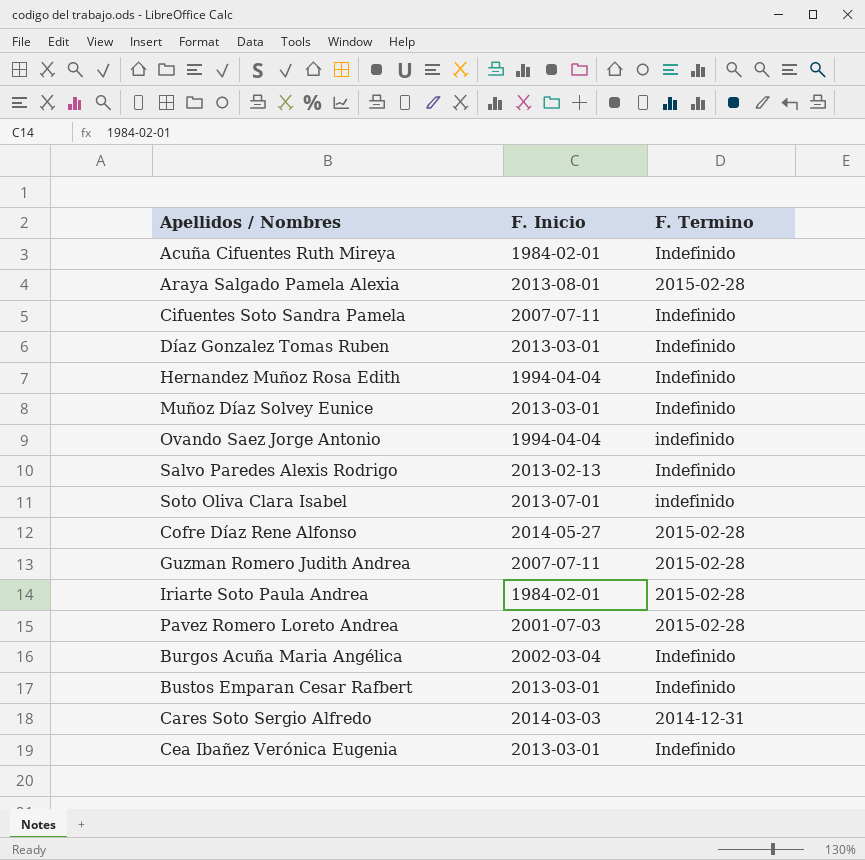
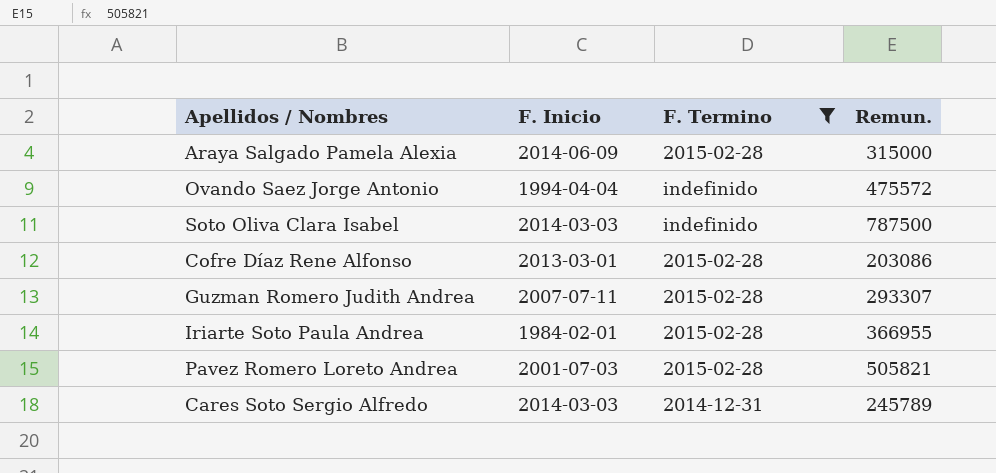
filter: none -> F. Termino != Indefinido
column Remun. | position: none -> 4
Araya Salgado Pamela Alexia | F. Inicio: 2013-08-01 -> 2014-06-09
Soto Oliva Clara Isabel | F. Inicio: 2013-07-01 -> 2014-03-03
Cofre Díaz Rene Alfonso | F. Inicio: 2014-05-27 -> 2013-03-01

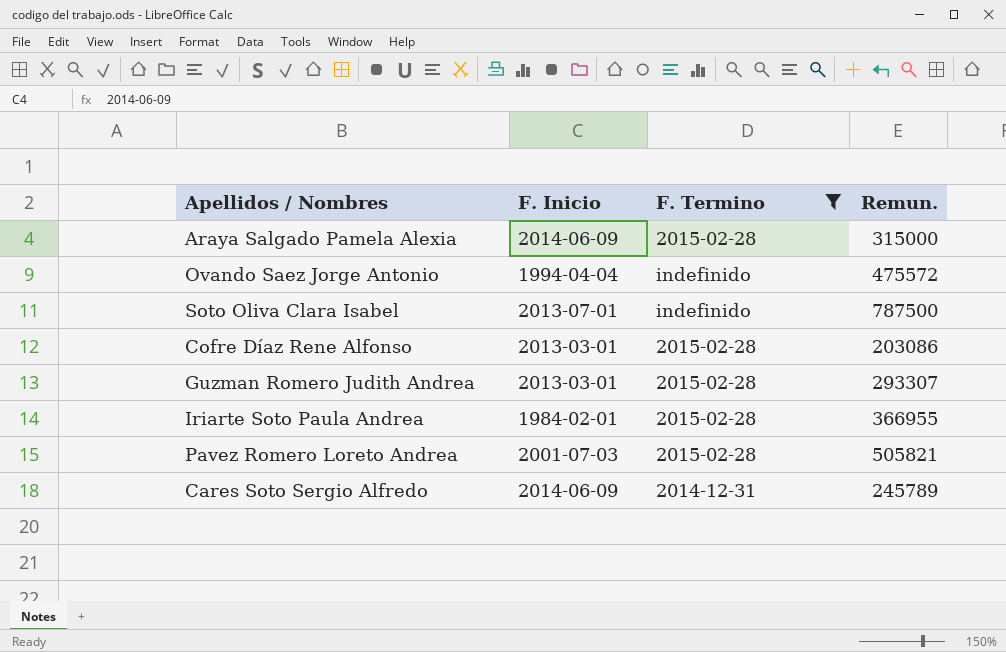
Soto Oliva Clara Isabel | F. Inicio: 2014-03-03 -> 2013-07-01
Guzman Romero Judith Andrea | F. Inicio: 2007-07-11 -> 2013-03-01
Cares Soto Sergio Alfredo | F. Inicio: 2014-03-03 -> 2014-06-09

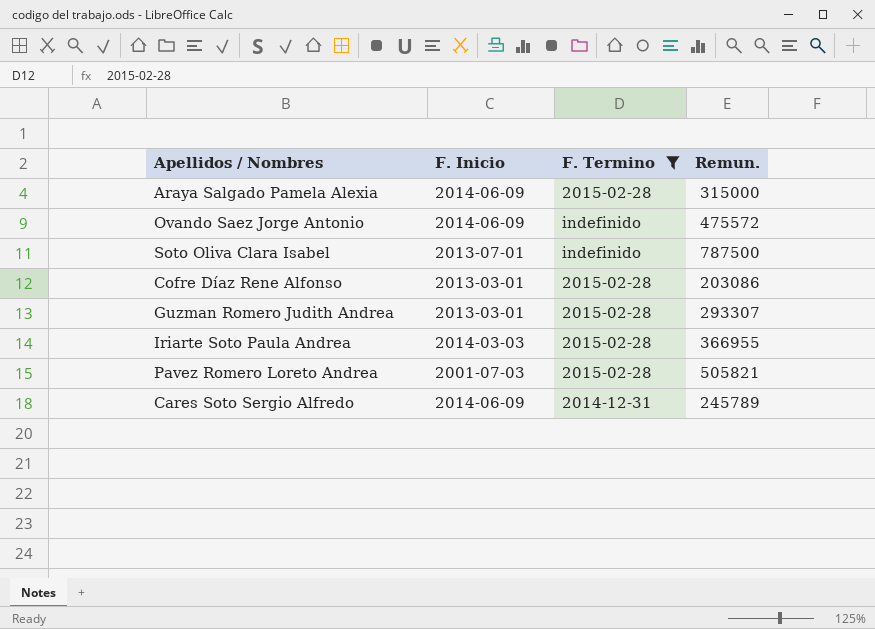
Ovando Saez Jorge Antonio | F. Inicio: 1994-04-04 -> 2014-06-09
Iriarte Soto Paula Andrea | F. Inicio: 1984-02-01 -> 2014-03-03

